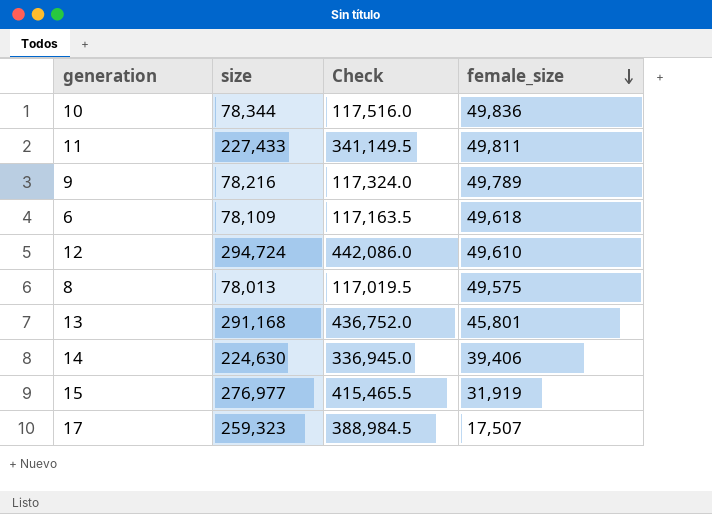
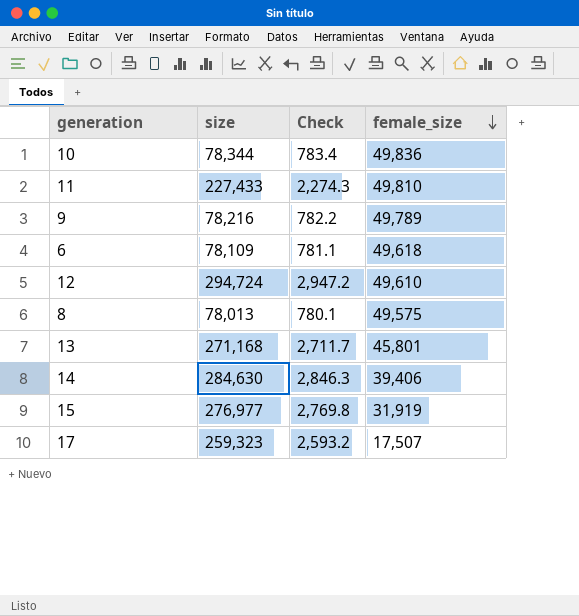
column Check | formula: [size] * 1.5 -> [size] * 0.01
11 | female_size: 49,811 -> 49,810
13 | size: 291,168 -> 271,168
14 | size: 224,630 -> 284,630

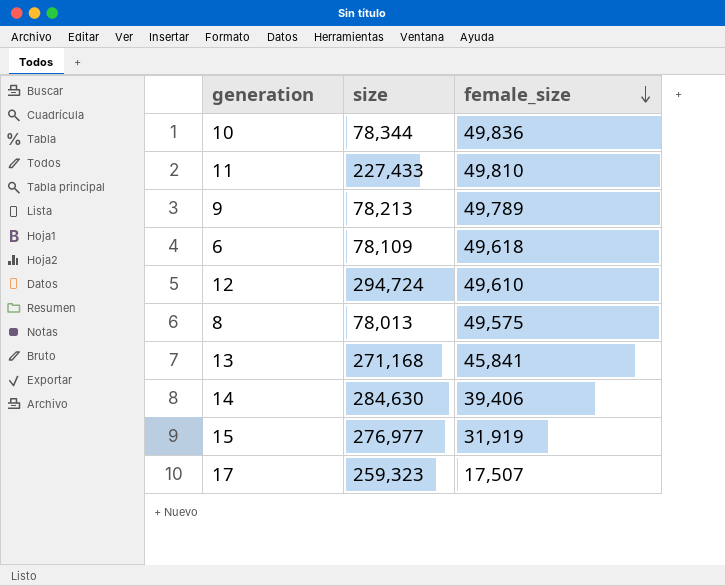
column Check | formula: [size] * 0.01 -> none
9 | size: 78,216 -> 78,213
13 | female_size: 45,801 -> 45,841

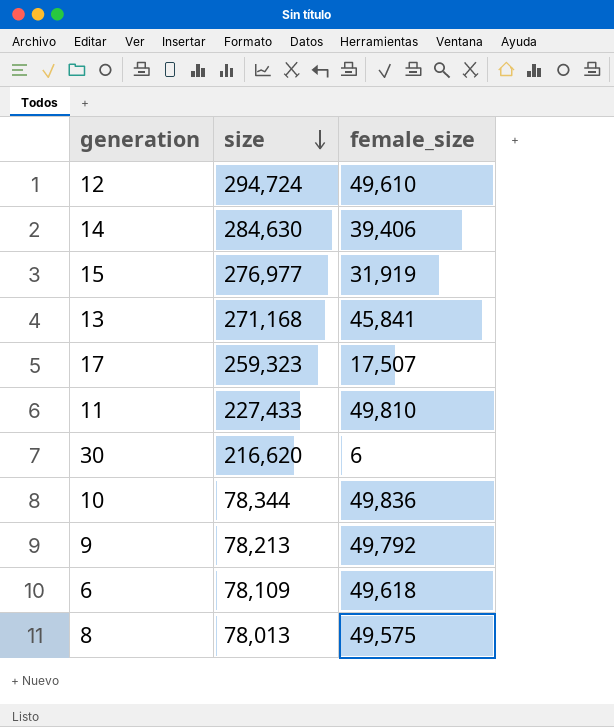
row order: female_size descending -> size descending
row 30: none -> 216,620 | 6
9 | female_size: 49,789 -> 49,792

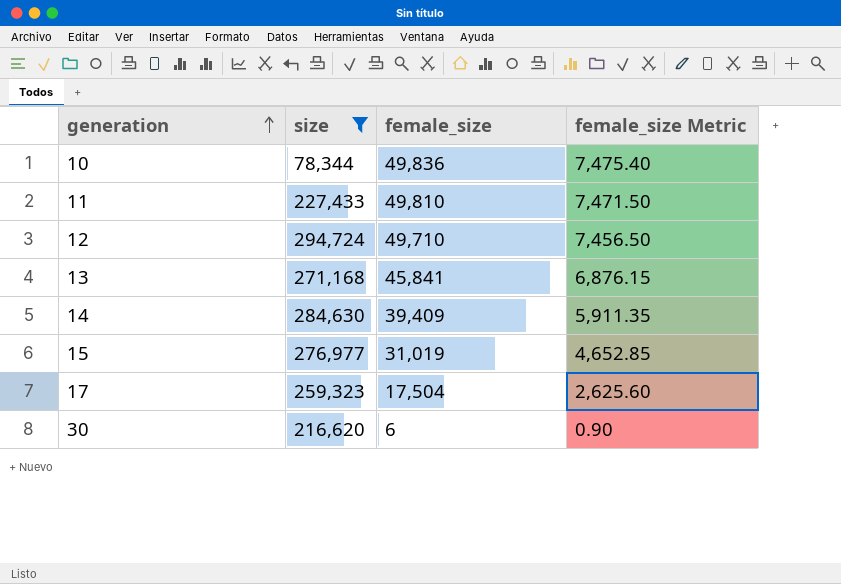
filter: none -> size >= 78,344
row order: size descending -> generation ascending
column female_size Metric | formula: none -> [female_size] * 0.15
12 | female_size: 49,610 -> 49,710
14 | female_size: 39,406 -> 39,409
15 | female_size: 31,919 -> 31,019
17 | female_size: 17,507 -> 17,504

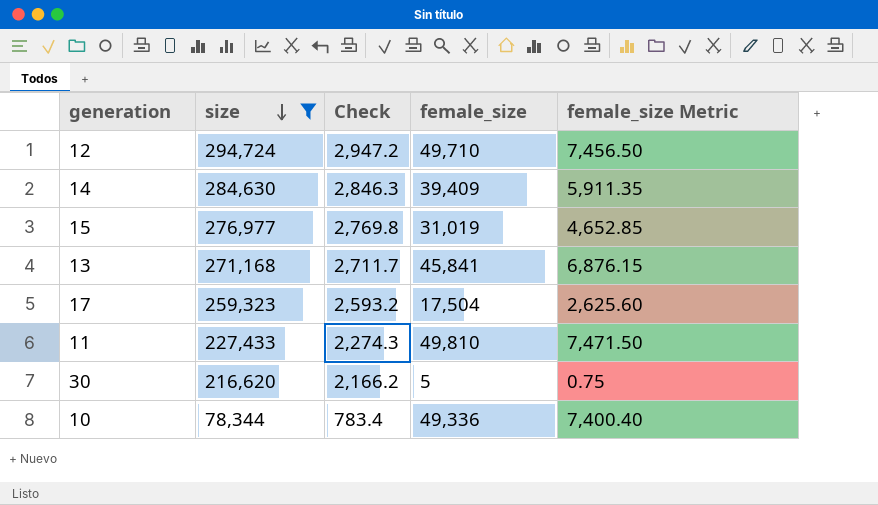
row order: generation ascending -> size descending
column Check | formula: none -> [size] * 0.01
30 | female_size: 6 -> 5
30 | female_size Metric: 0.90 -> 0.75
10 | female_size: 49,836 -> 49,336
10 | female_size Metric: 7,475.40 -> 7,400.40

